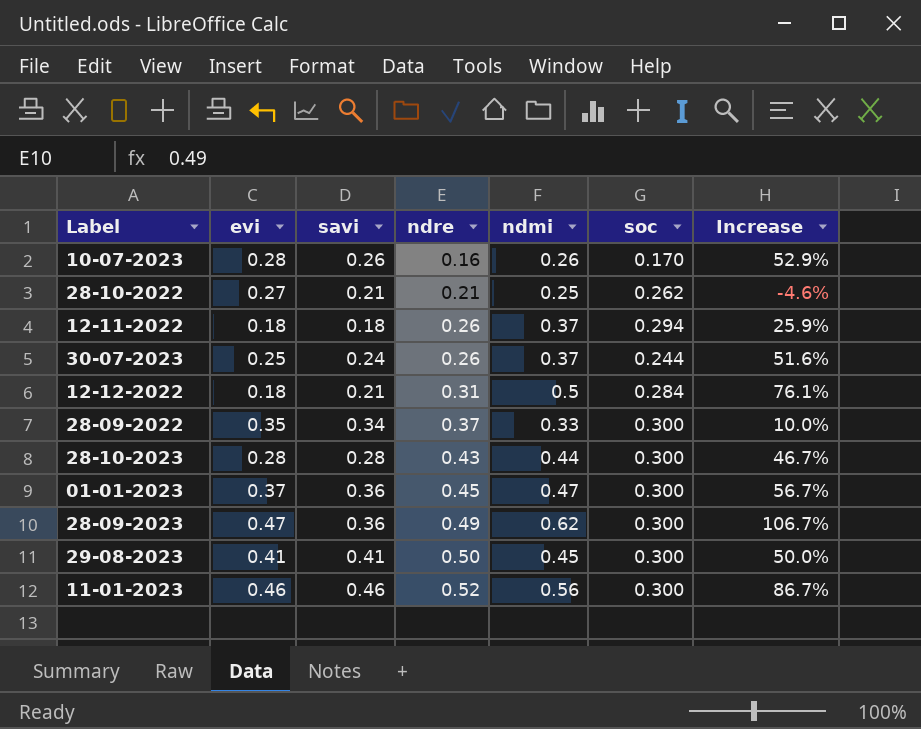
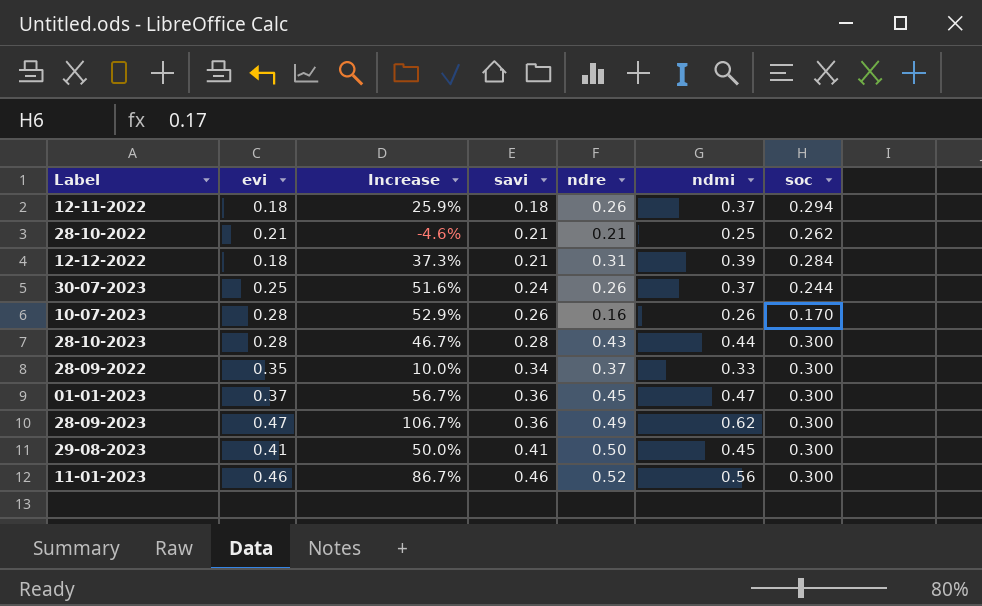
row order: ndre ascending -> savi ascending
column Increase | position: 7 -> 3
28-10-2022 | evi: 0.27 -> 0.21
12-12-2022 | Increase: 76.1% -> 37.3%
12-12-2022 | ndmi: 0.5 -> 0.39

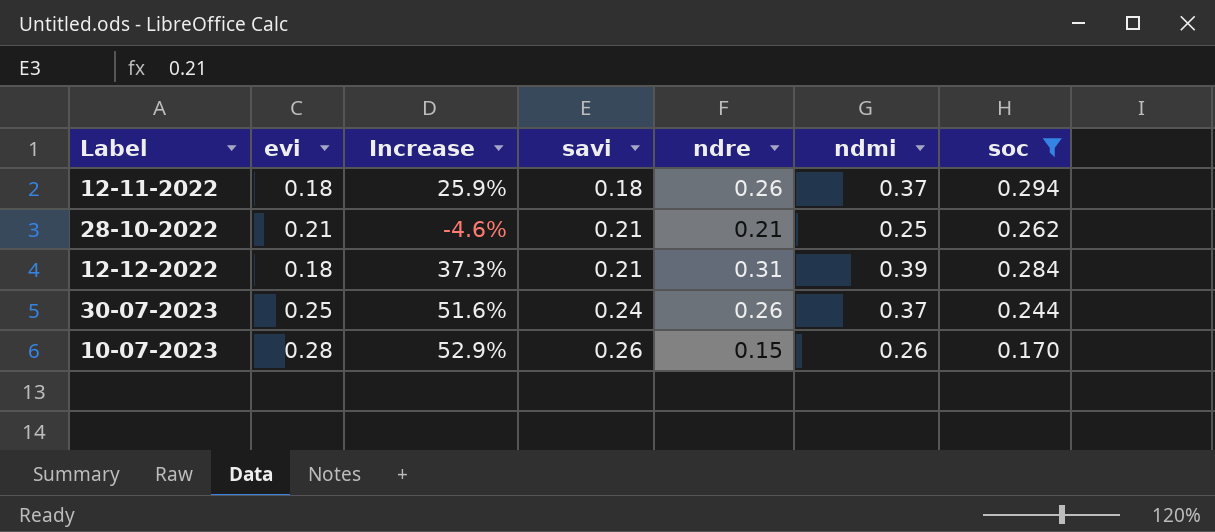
filter: none -> soc != 0.300
10-07-2023 | ndre: 0.16 -> 0.15

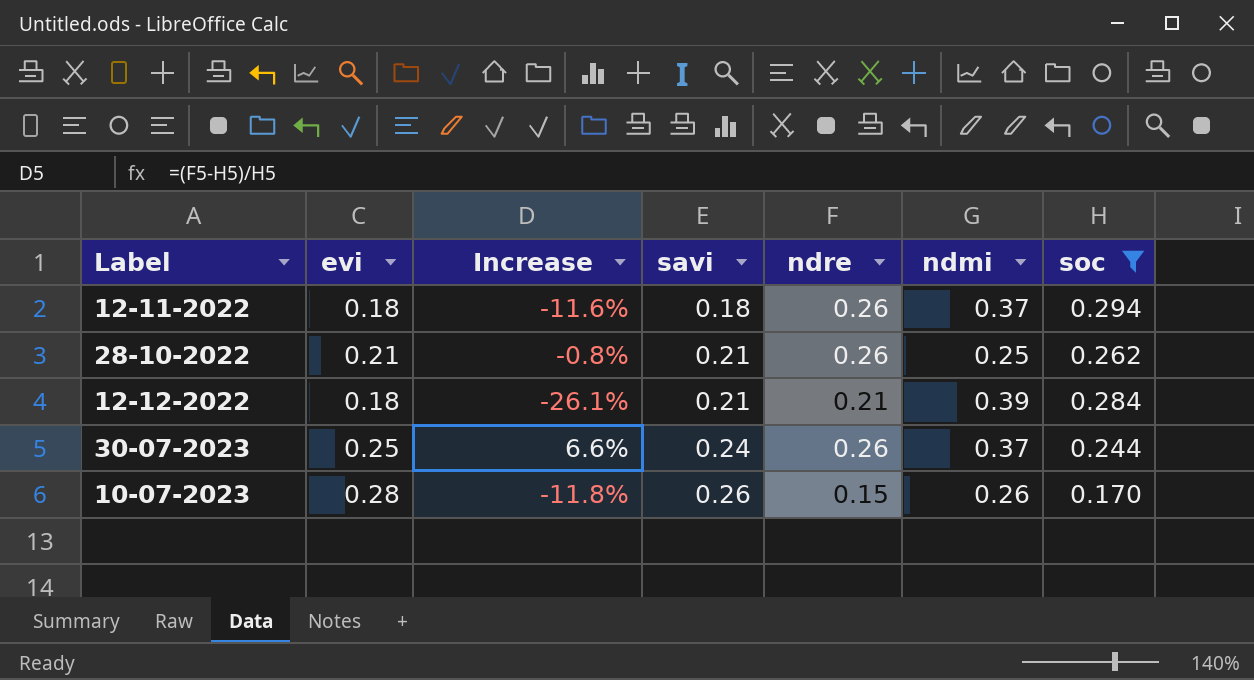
column Increase | formula: ([ndmi] - [soc]) / [soc] -> ([ndre] - [soc]) / [soc]
28-10-2022 | ndre: 0.21 -> 0.26
12-12-2022 | ndre: 0.31 -> 0.21

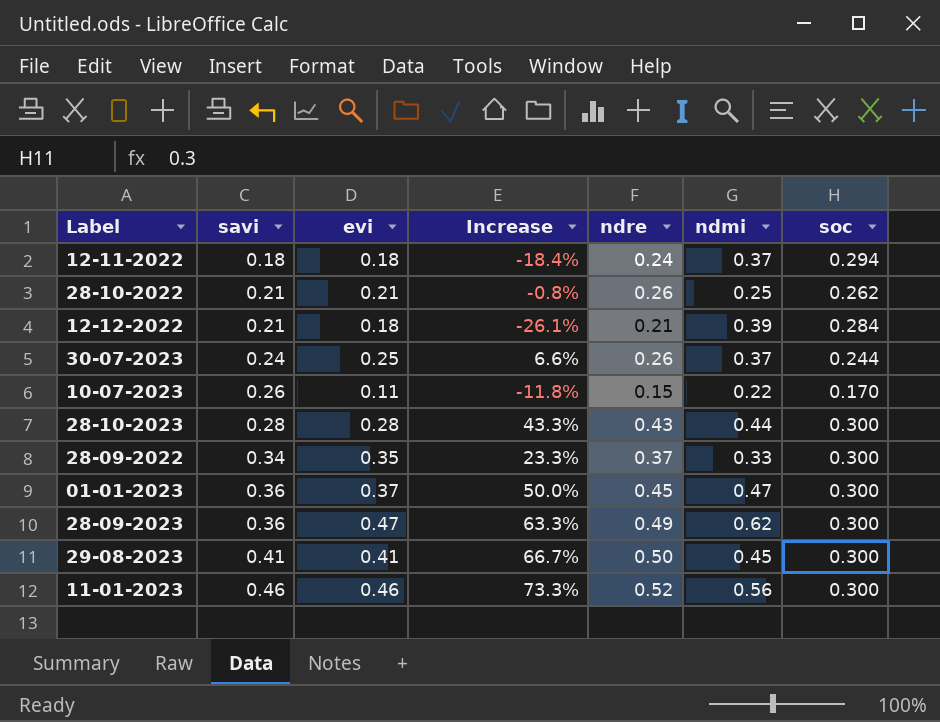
filter: soc != 0.300 -> none
column savi | position: 4 -> 2
12-11-2022 | Increase: -11.6% -> -18.4%
12-11-2022 | ndre: 0.26 -> 0.24
10-07-2023 | evi: 0.28 -> 0.11
10-07-2023 | ndmi: 0.26 -> 0.22

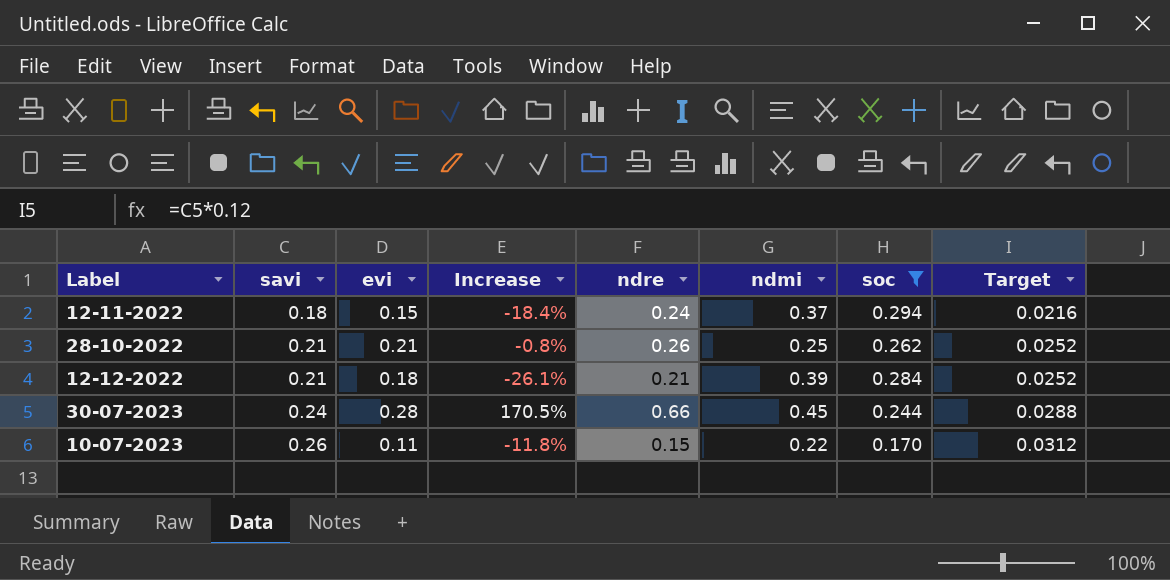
filter: none -> soc != 0.300
column Target | formula: none -> [savi] * 0.12
12-11-2022 | evi: 0.18 -> 0.15
30-07-2023 | evi: 0.25 -> 0.28
30-07-2023 | Increase: 6.6% -> 170.5%
30-07-2023 | ndre: 0.26 -> 0.66
30-07-2023 | ndmi: 0.37 -> 0.45

